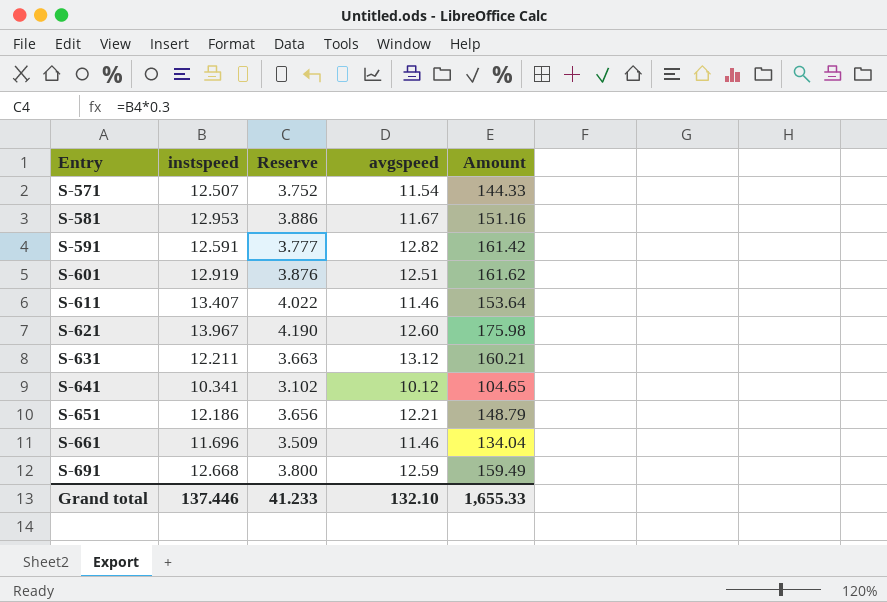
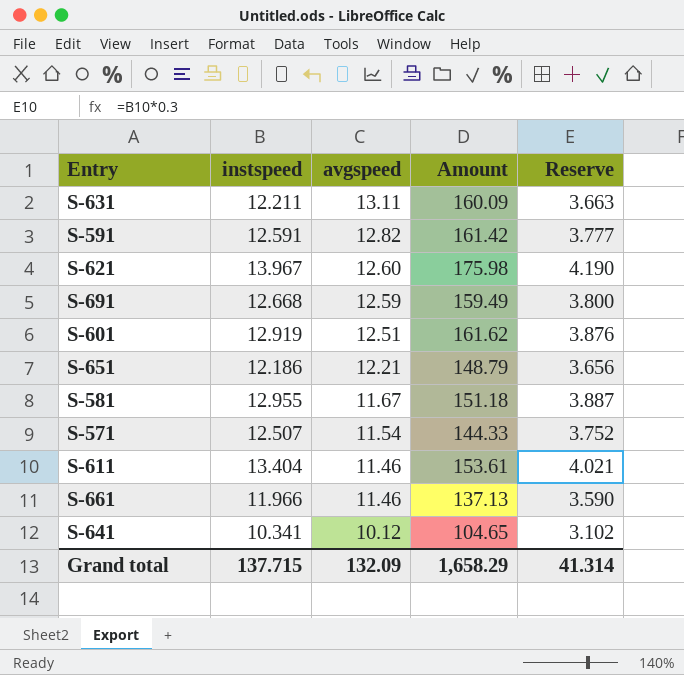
row order: Entry ascending -> avgspeed descending
column Reserve | position: 3 -> 5
S-631 | avgspeed: 13.12 -> 13.11
S-631 | Amount: 160.21 -> 160.09
S-581 | instspeed: 12.953 -> 12.955
S-581 | Amount: 151.16 -> 151.18
S-581 | Reserve: 3.886 -> 3.887
S-611 | instspeed: 13.407 -> 13.404
S-611 | Amount: 153.64 -> 153.61
S-611 | Reserve: 4.022 -> 4.021
S-661 | instspeed: 11.696 -> 11.966
S-661 | Amount: 134.04 -> 137.13
S-661 | Reserve: 3.509 -> 3.590
Grand total | instspeed: 137.446 -> 137.715
Grand total | avgspeed: 132.10 -> 132.09
Grand total | Amount: 1,655.33 -> 1,658.29
Grand total | Reserve: 41.233 -> 41.314

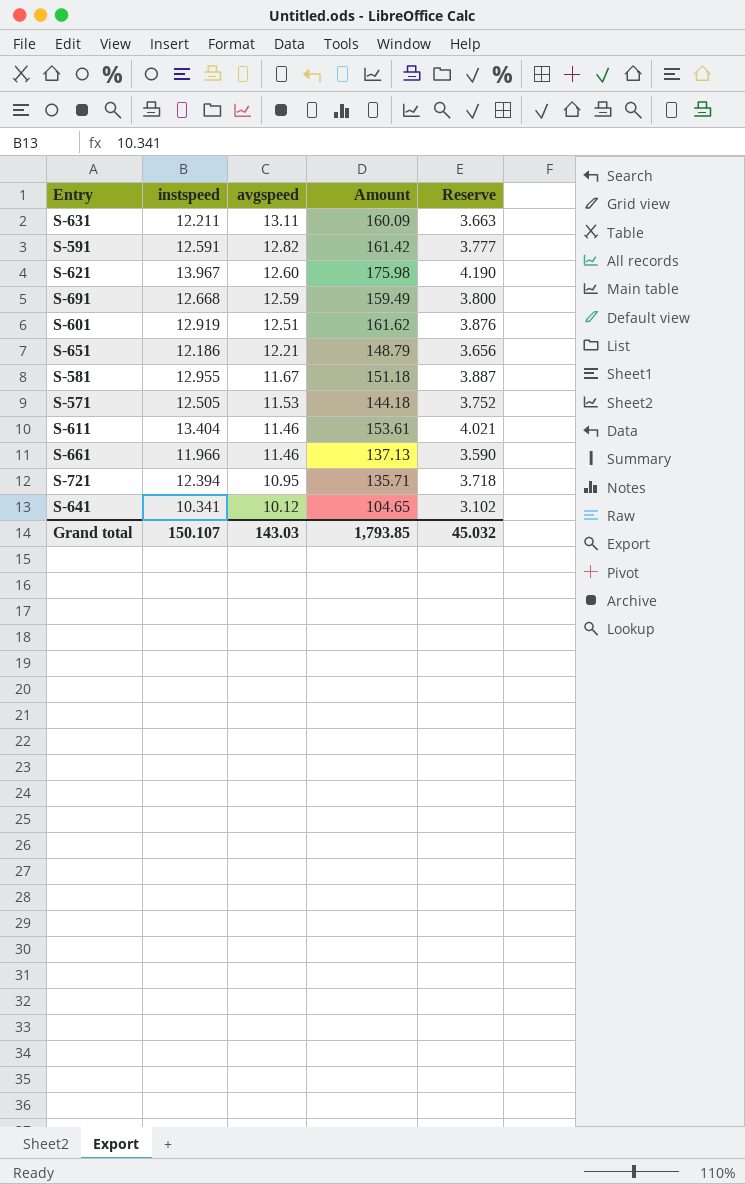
S-571 | instspeed: 12.507 -> 12.505
S-571 | avgspeed: 11.54 -> 11.53
S-571 | Amount: 144.33 -> 144.18
row S-721: none -> 12.394 | 10.95 | 135.71 | 3.718
Grand total | instspeed: 137.715 -> 150.107
Grand total | avgspeed: 132.09 -> 143.03
Grand total | Amount: 1,658.29 -> 1,793.85
Grand total | Reserve: 41.314 -> 45.032

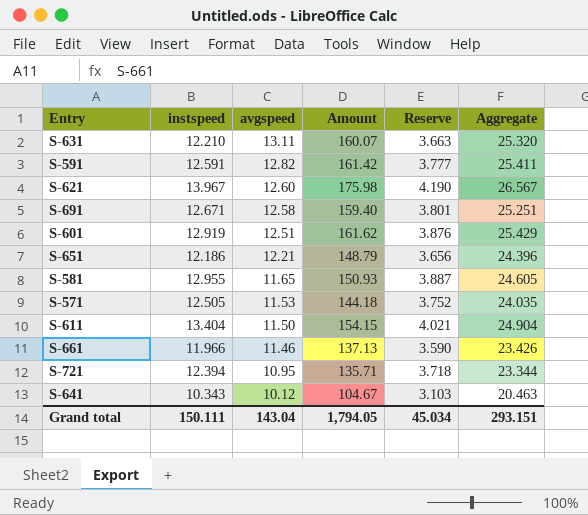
column Aggregate | formula: none -> [instspeed] + [avgspeed]
S-631 | instspeed: 12.211 -> 12.210
S-631 | Amount: 160.09 -> 160.07
S-691 | instspeed: 12.668 -> 12.671
S-691 | avgspeed: 12.59 -> 12.58
S-691 | Amount: 159.49 -> 159.40
S-691 | Reserve: 3.800 -> 3.801
S-581 | avgspeed: 11.67 -> 11.65
S-581 | Amount: 151.18 -> 150.93
S-611 | avgspeed: 11.46 -> 11.50
S-611 | Amount: 153.61 -> 154.15
S-641 | instspeed: 10.341 -> 10.343
S-641 | Amount: 104.65 -> 104.67
S-641 | Reserve: 3.102 -> 3.103
Grand total | instspeed: 150.107 -> 150.111
Grand total | avgspeed: 143.03 -> 143.04
Grand total | Amount: 1,793.85 -> 1,794.05
Grand total | Reserve: 45.032 -> 45.034

